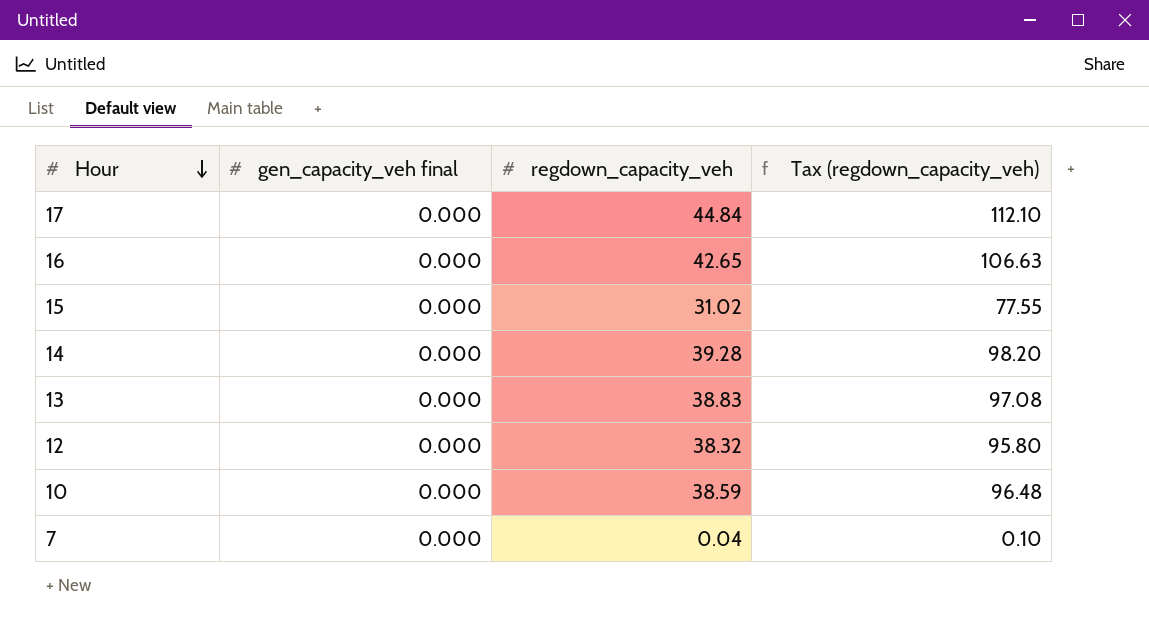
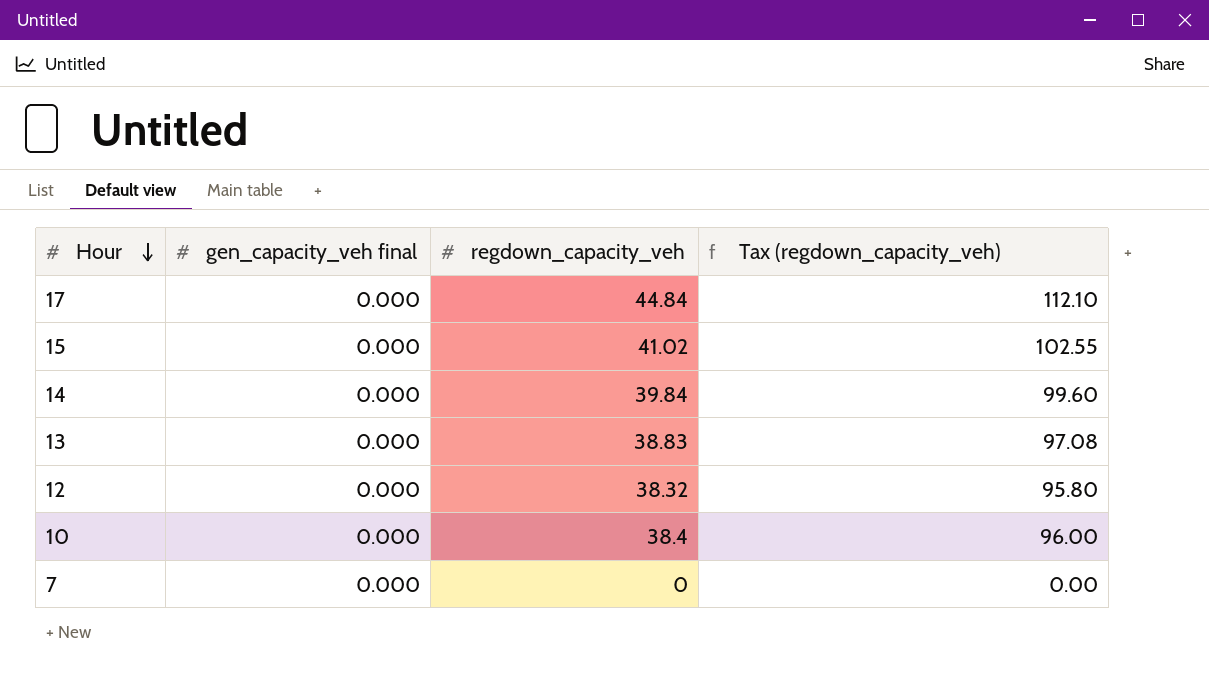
row 16: 0.000 | 42.65 | 106.63 -> none
15 | regdown_capacity_veh: 31.02 -> 41.02
15 | Tax (regdown_capacity_veh): 77.55 -> 102.55
14 | regdown_capacity_veh: 39.28 -> 39.84
14 | Tax (regdown_capacity_veh): 98.20 -> 99.60
10 | regdown_capacity_veh: 38.59 -> 38.4
10 | Tax (regdown_capacity_veh): 96.48 -> 96.00
7 | regdown_capacity_veh: 0.04 -> 0
7 | Tax (regdown_capacity_veh): 0.10 -> 0.00

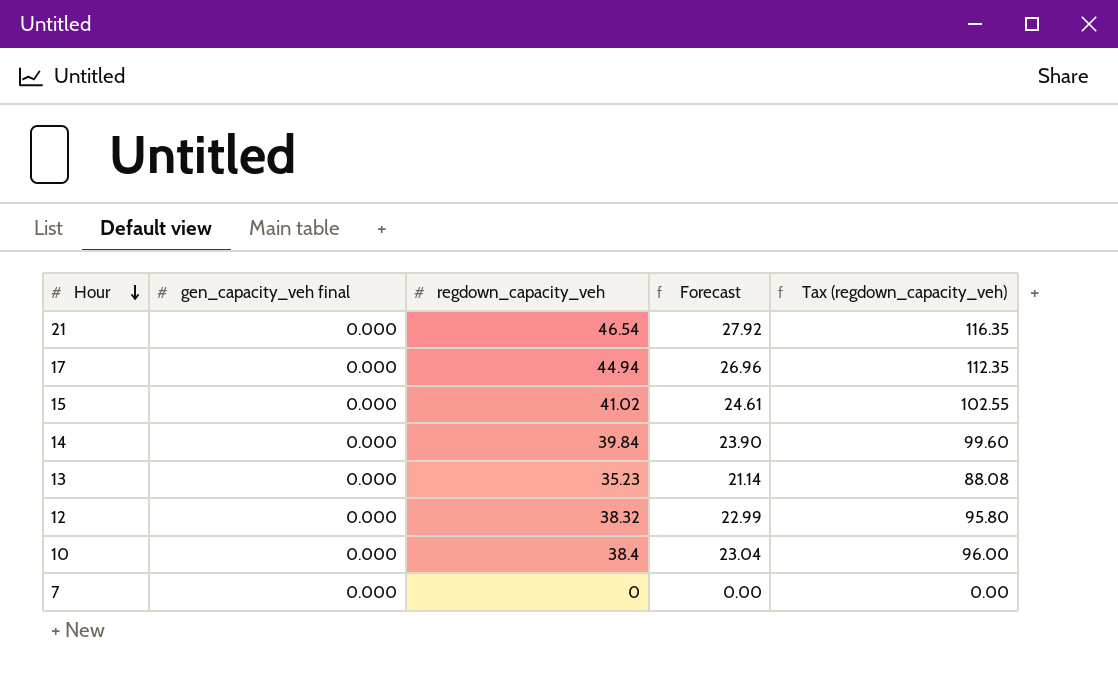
column Forecast | formula: none -> [regdown_capacity_veh] * 0.6
row 21: none -> 0.000 | 46.54 | 27.92 | 116.35
17 | regdown_capacity_veh: 44.84 -> 44.94
17 | Tax (regdown_capacity_veh): 112.10 -> 112.35
13 | regdown_capacity_veh: 38.83 -> 35.23
13 | Tax (regdown_capacity_veh): 97.08 -> 88.08

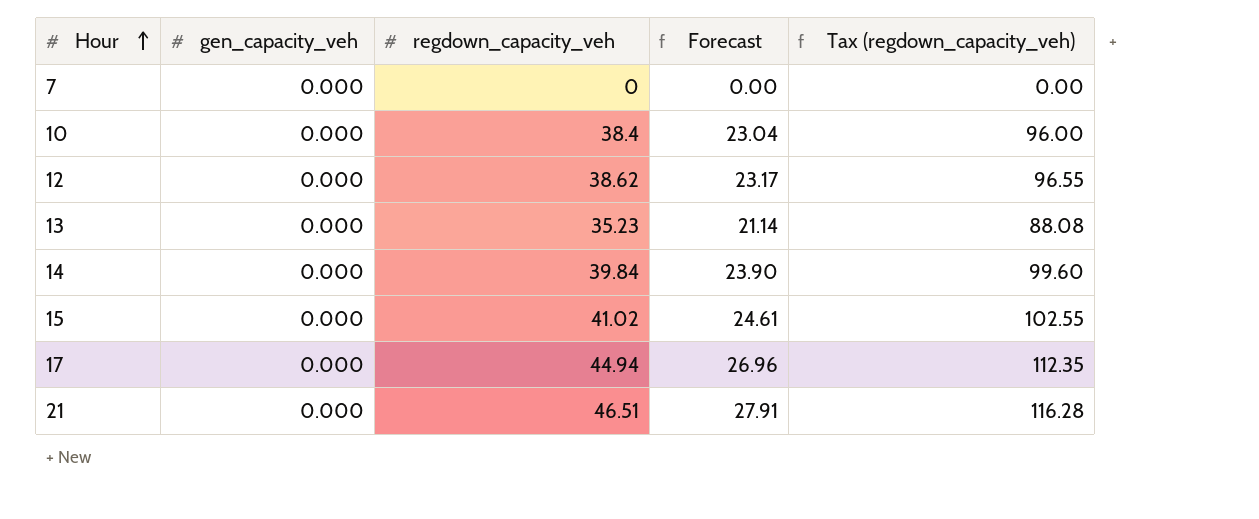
row order: Hour descending -> Hour ascending
column name: gen_capacity_veh final -> gen_capacity_veh
12 | regdown_capacity_veh: 38.32 -> 38.62
12 | Forecast: 22.99 -> 23.17
12 | Tax (regdown_capacity_veh): 95.80 -> 96.55
21 | regdown_capacity_veh: 46.54 -> 46.51
21 | Forecast: 27.92 -> 27.91
21 | Tax (regdown_capacity_veh): 116.35 -> 116.28

